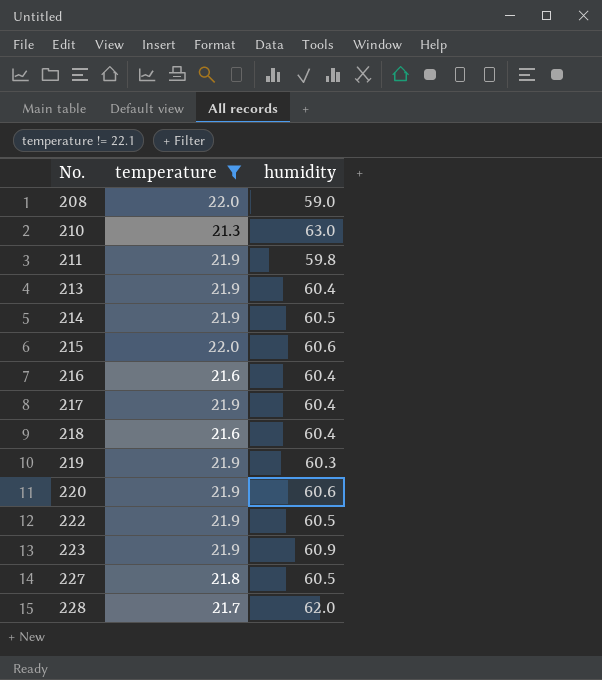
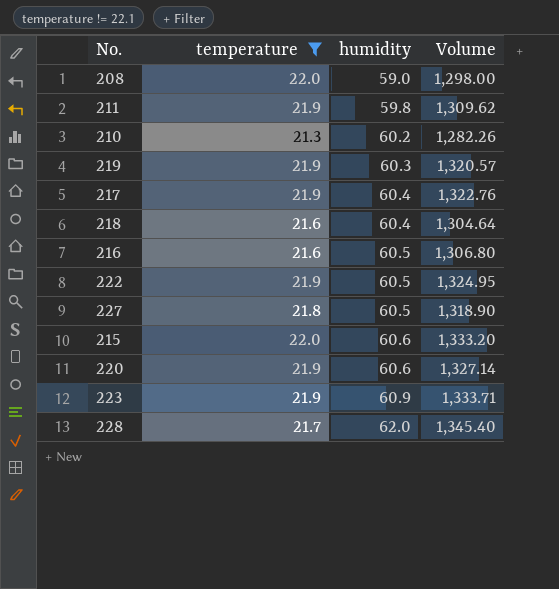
row order: No. ascending -> humidity ascending
column Volume | formula: none -> [temperature] * [humidity]
row 213: 21.9 | 60.4 -> none
row 214: 21.9 | 60.5 -> none
210 | humidity: 63.0 -> 60.2
216 | humidity: 60.4 -> 60.5

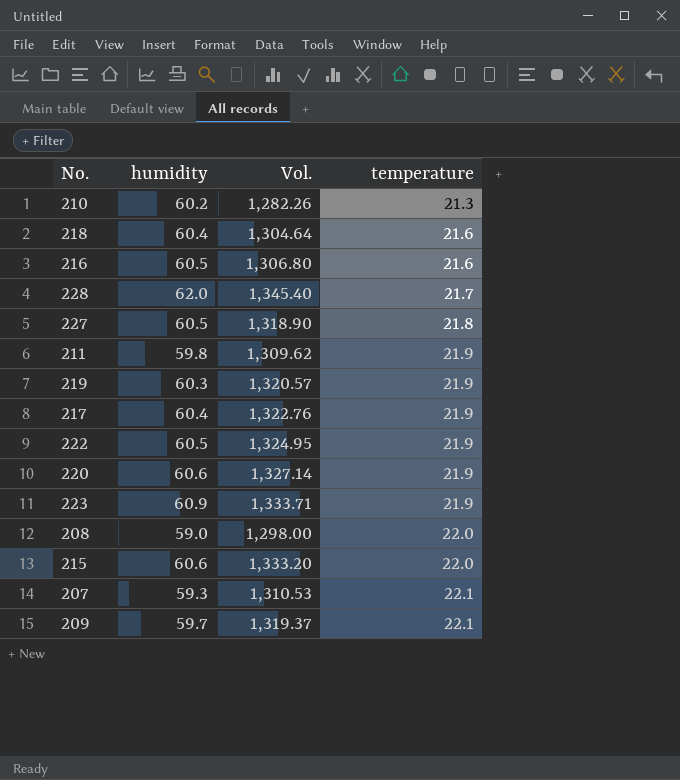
filter: temperature != 22.1 -> none
row order: humidity ascending -> temperature ascending
column name: Volume -> Vol.
column temperature | position: 2 -> 4

